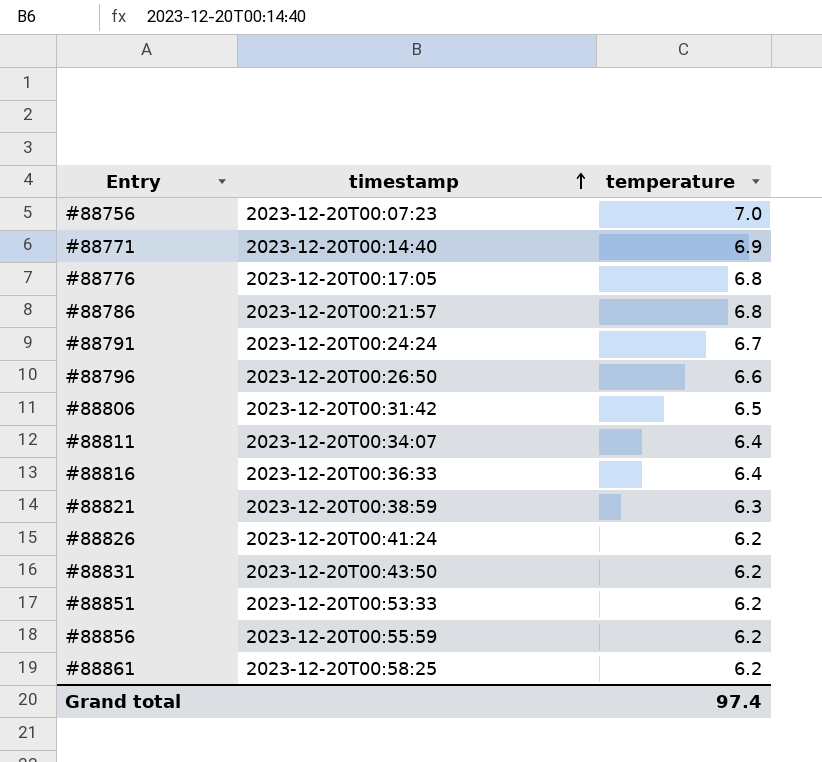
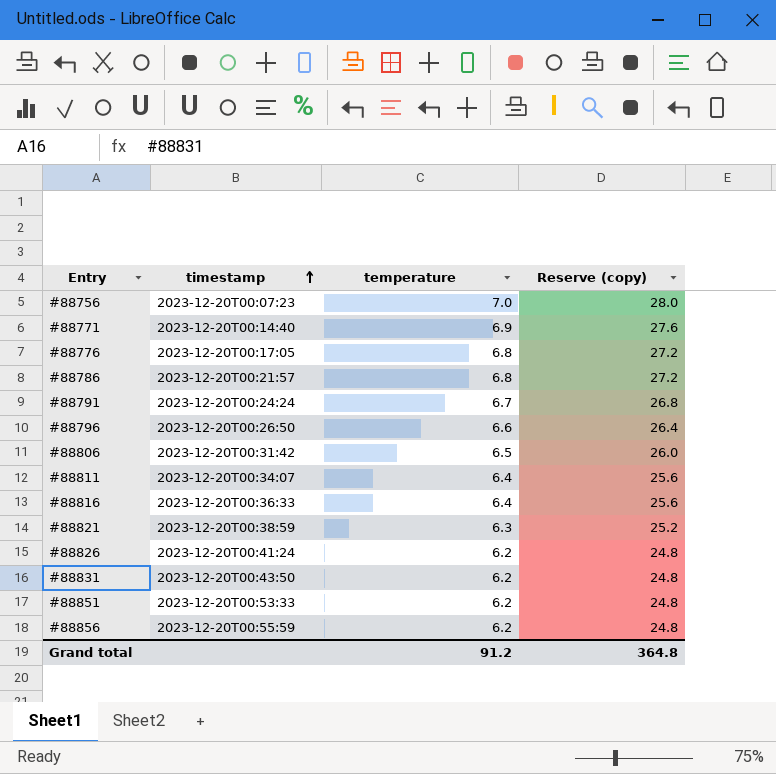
column Reserve (copy) | formula: none -> [temperature] * 4
row #88861: 2023-12-20T00:58:25 | 6.2 -> none
Grand total | temperature: 97.4 -> 91.2

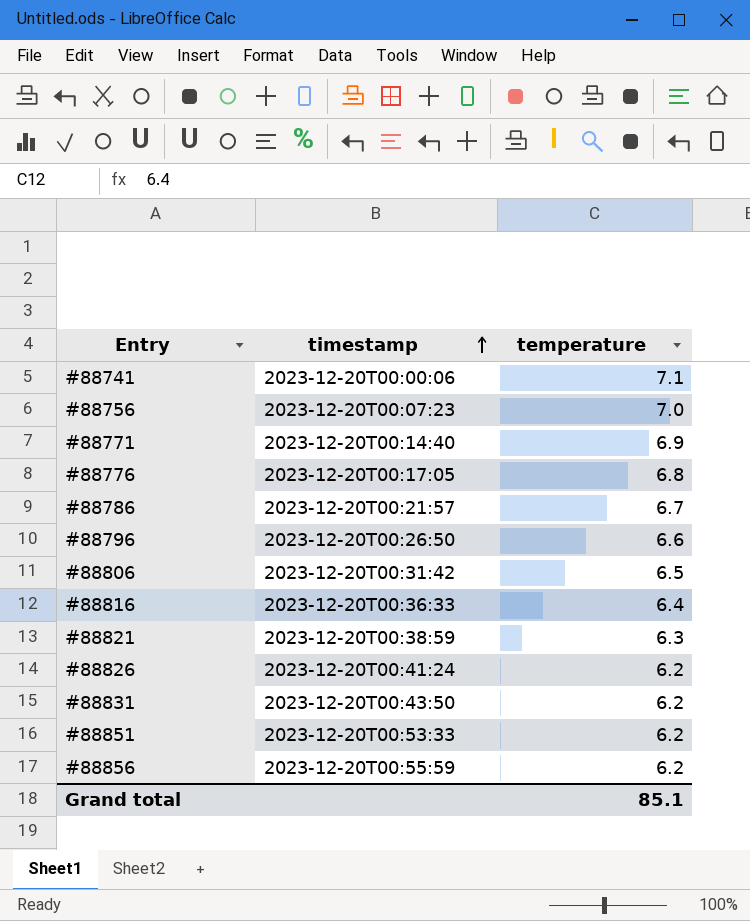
column Reserve (copy) | formula: [temperature] * 4 -> none
row #88791: 2023-12-20T00:24:24 | 6.7 | 26.8 -> none
row #88811: 2023-12-20T00:34:07 | 6.4 | 25.6 -> none
row #88741: none -> 2023-12-20T00:00:06 | 7.1
#88786 | temperature: 6.8 -> 6.7
Grand total | temperature: 91.2 -> 85.1

